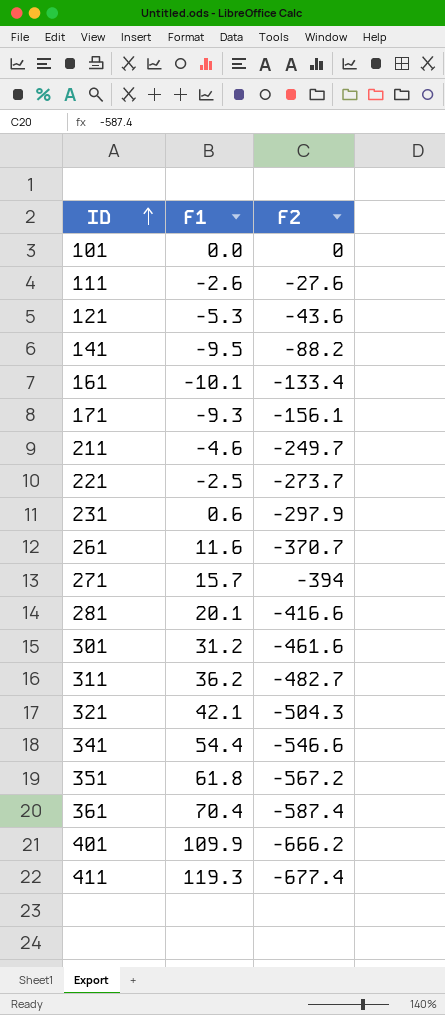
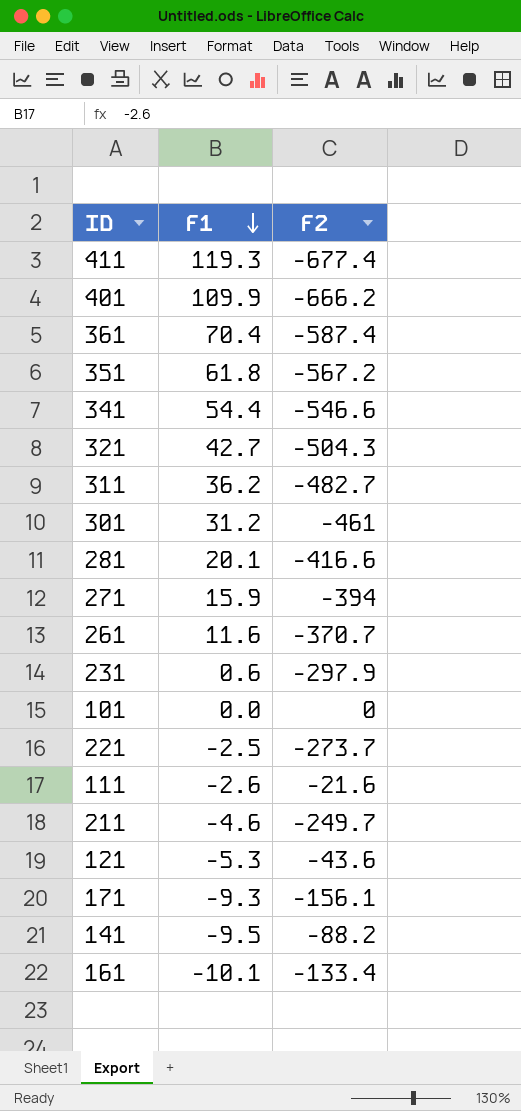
row order: ID ascending -> F1 descending
321 | F1: 42.1 -> 42.7
301 | F2: -461.6 -> -461
271 | F1: 15.7 -> 15.9
111 | F2: -27.6 -> -21.6

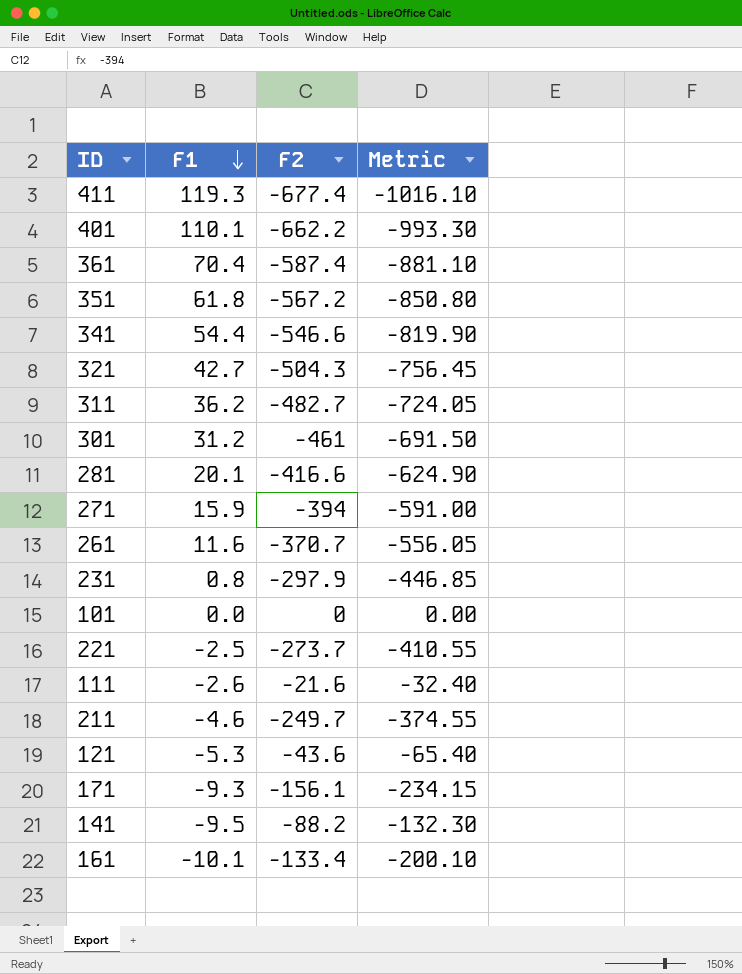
column Metric | formula: none -> [F2] * 1.5
401 | F1: 109.9 -> 110.1
401 | F2: -666.2 -> -662.2
231 | F1: 0.6 -> 0.8

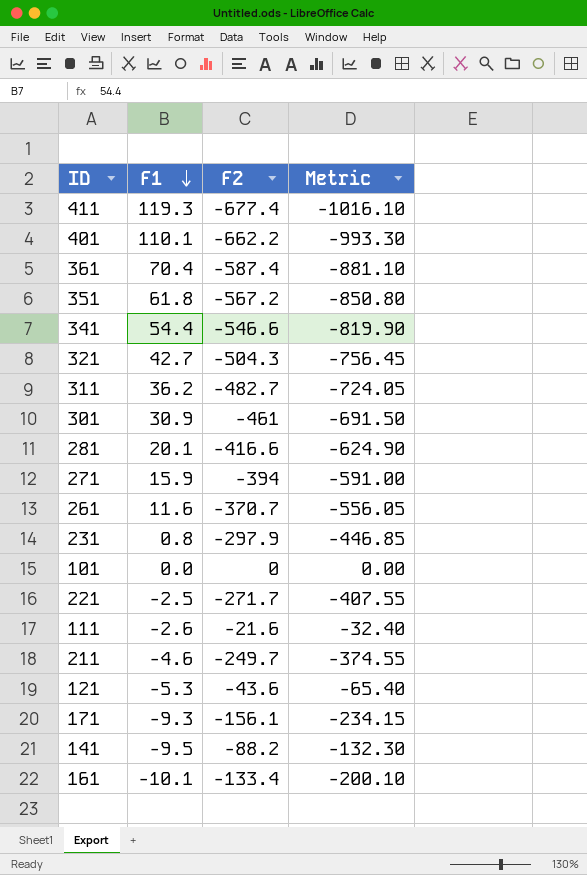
301 | F1: 31.2 -> 30.9
221 | F2: -273.7 -> -271.7
221 | Metric: -410.55 -> -407.55

